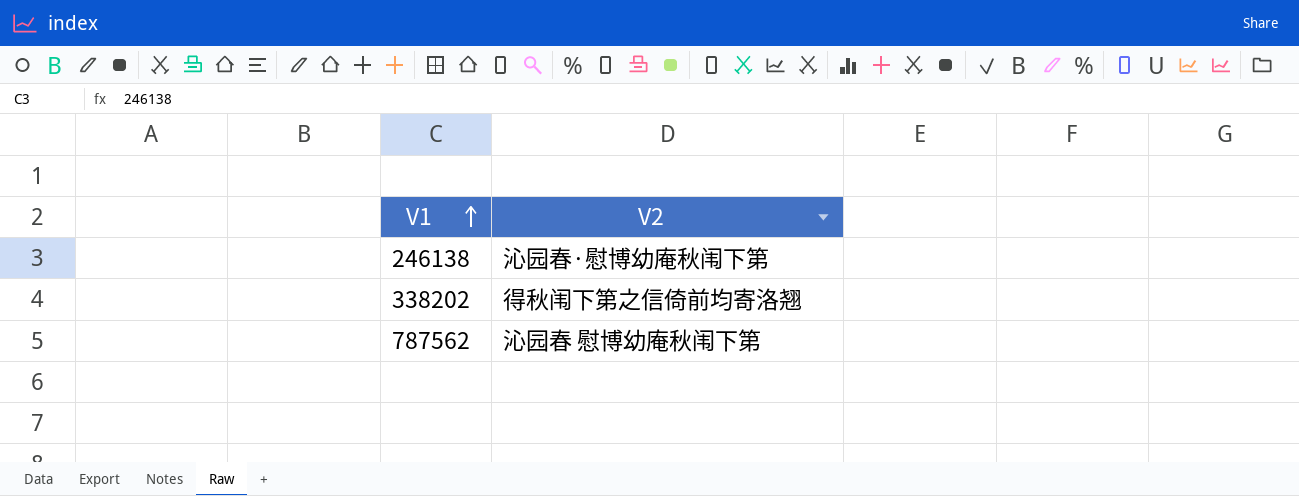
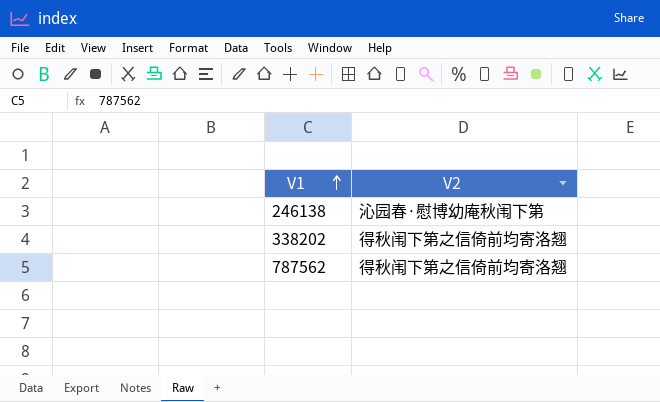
787562 | V2: 沁园春 慰博幼庵秋闱下第 -> 得秋闱下第之信倚前均寄洛翘

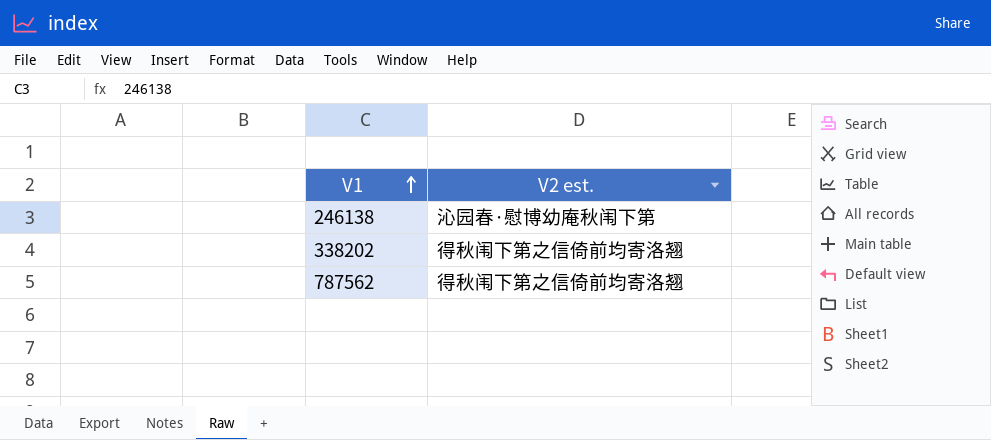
column name: V2 -> V2 est.

